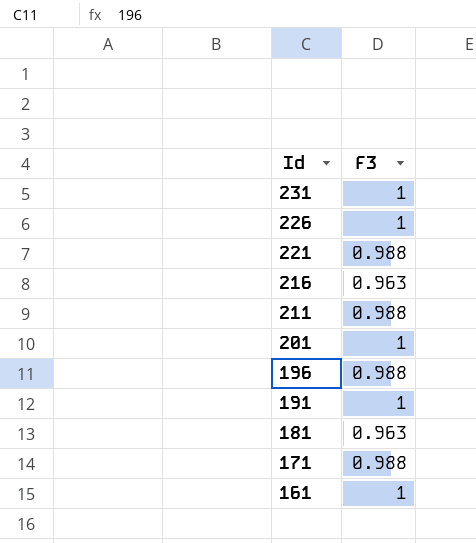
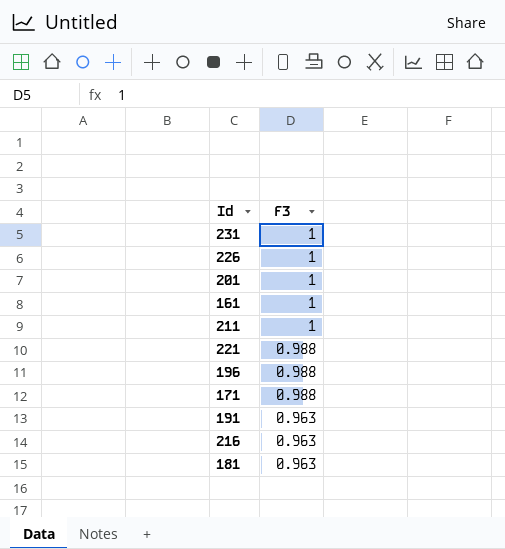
row order: Id descending -> F3 descending
211 | F3: 0.988 -> 1
191 | F3: 1 -> 0.963

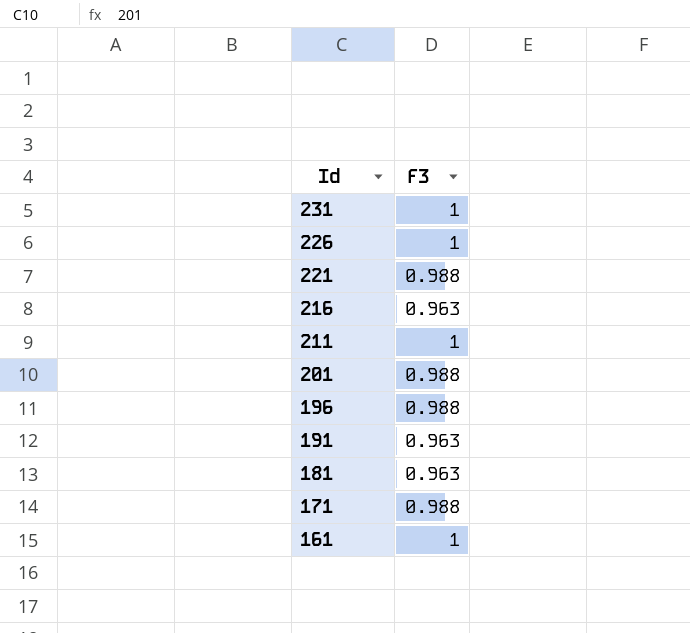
row order: F3 descending -> Id descending
201 | F3: 1 -> 0.988

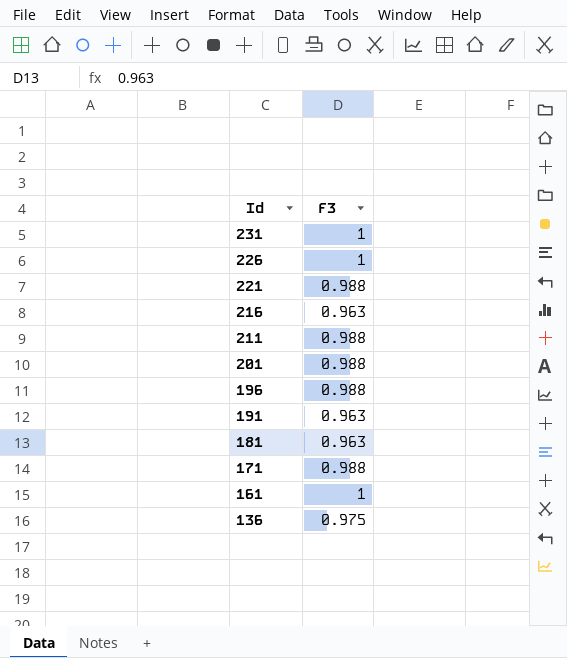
211 | F3: 1 -> 0.988
row 136: none -> 0.975

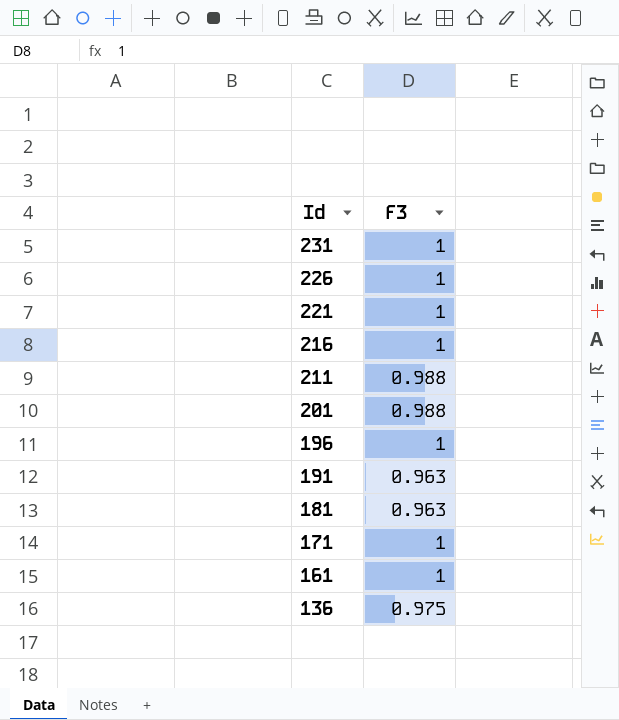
221 | F3: 0.988 -> 1
216 | F3: 0.963 -> 1
196 | F3: 0.988 -> 1
171 | F3: 0.988 -> 1

